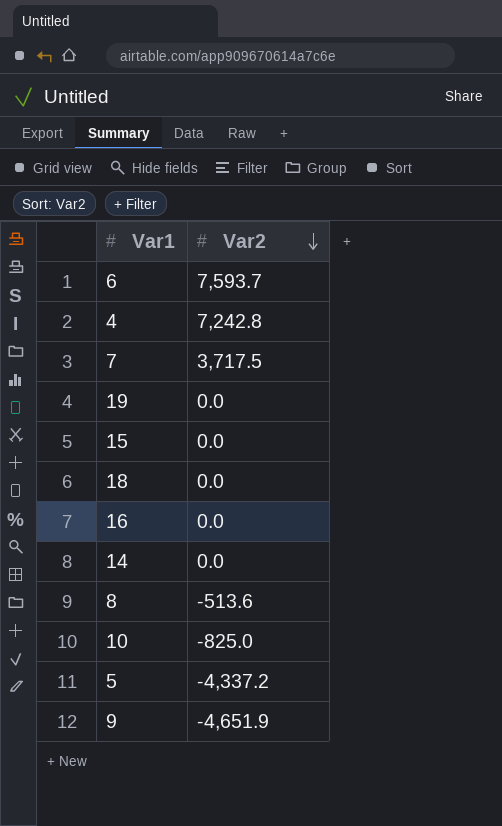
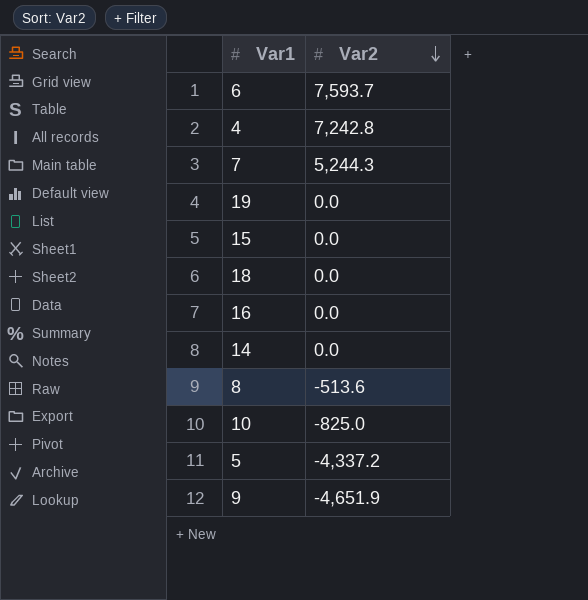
7 | Var2: 3,717.5 -> 5,244.3

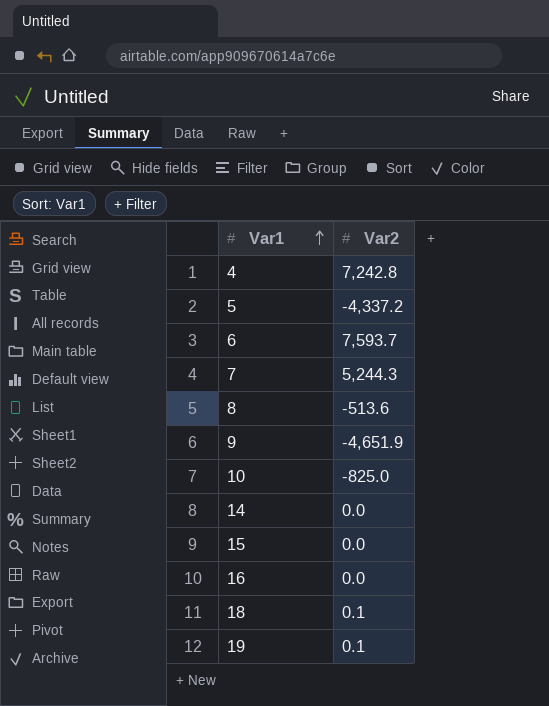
row order: Var2 descending -> Var1 ascending
18 | Var2: 0.0 -> 0.1
19 | Var2: 0.0 -> 0.1

